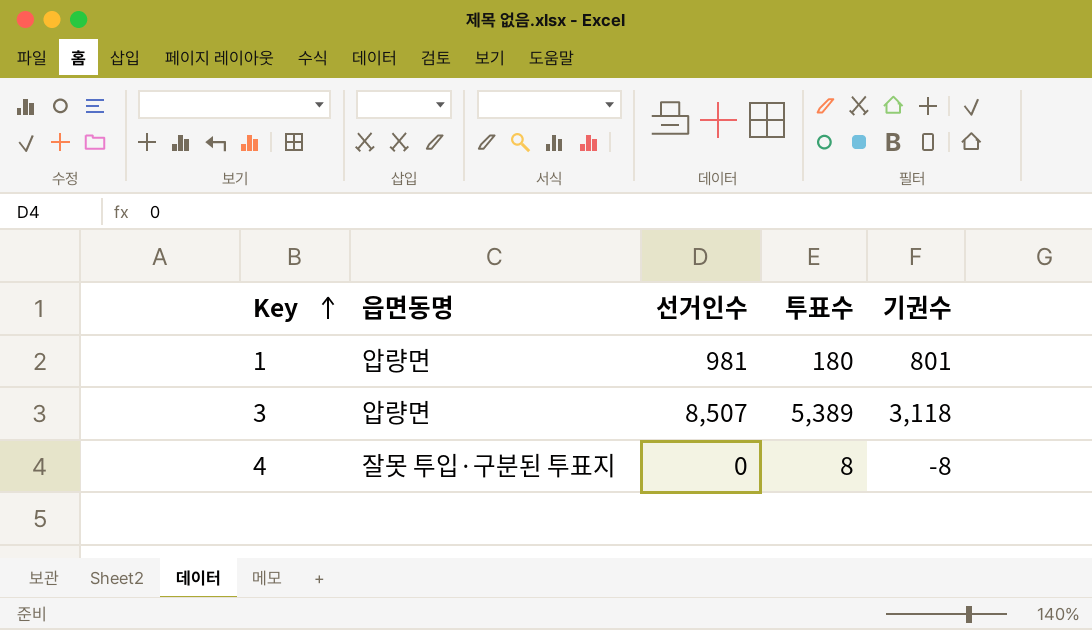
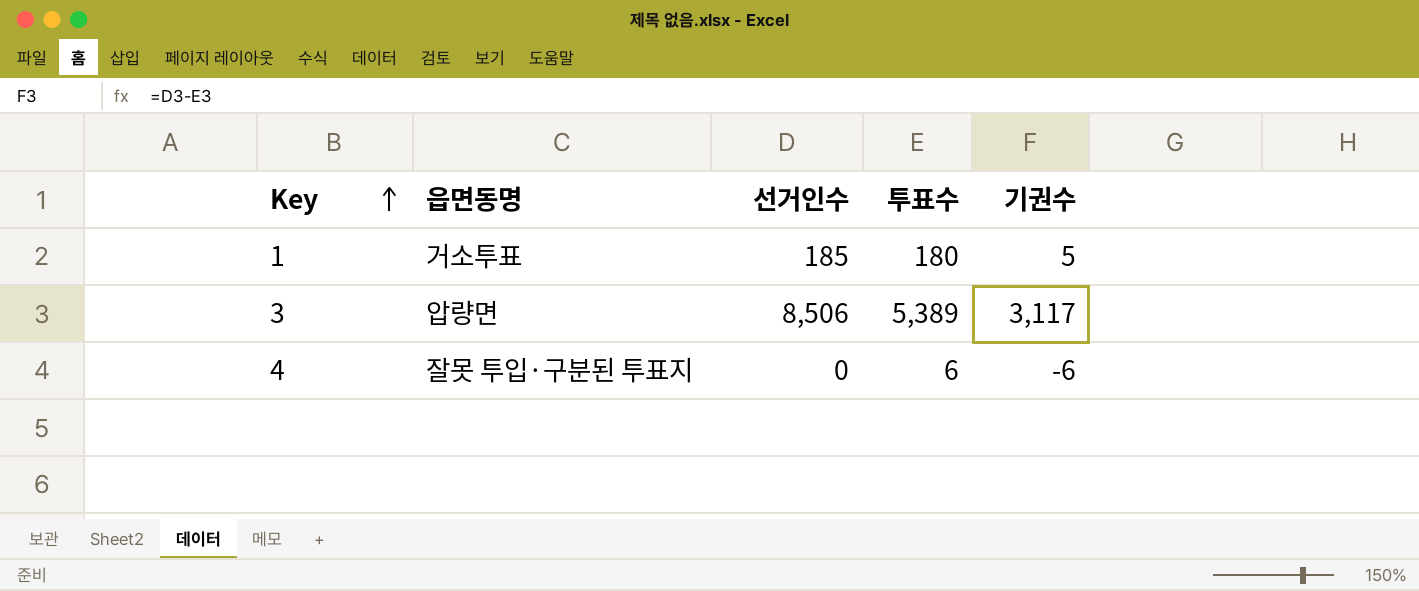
1 | 읍면동명: 압량면 -> 거소투표
1 | 선거인수: 981 -> 185
1 | 기권수: 801 -> 5
3 | 선거인수: 8,507 -> 8,506
3 | 기권수: 3,118 -> 3,117
4 | 투표수: 8 -> 6
4 | 기권수: -8 -> -6

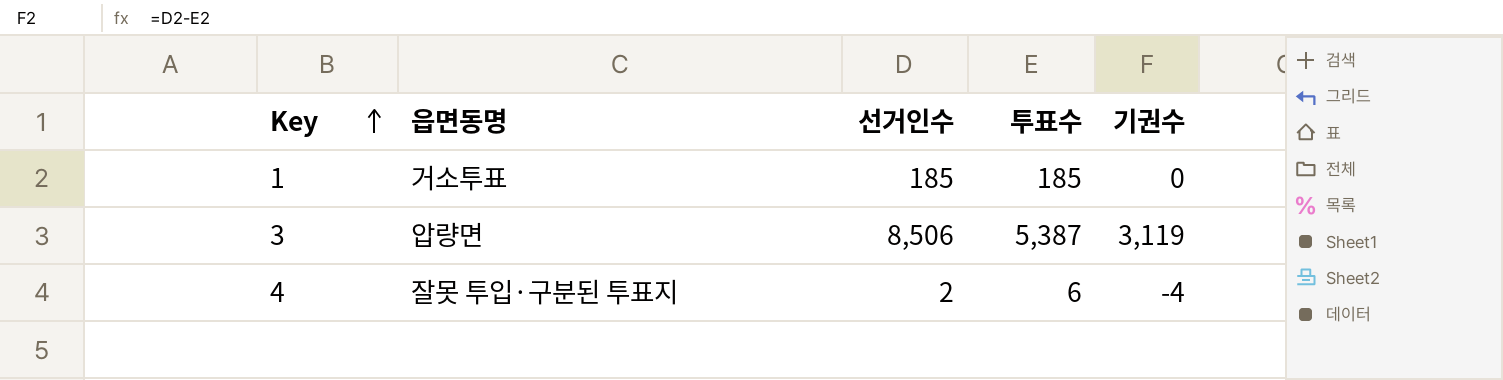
1 | 투표수: 180 -> 185
1 | 기권수: 5 -> 0
3 | 투표수: 5,389 -> 5,387
3 | 기권수: 3,117 -> 3,119
4 | 선거인수: 0 -> 2
4 | 기권수: -6 -> -4

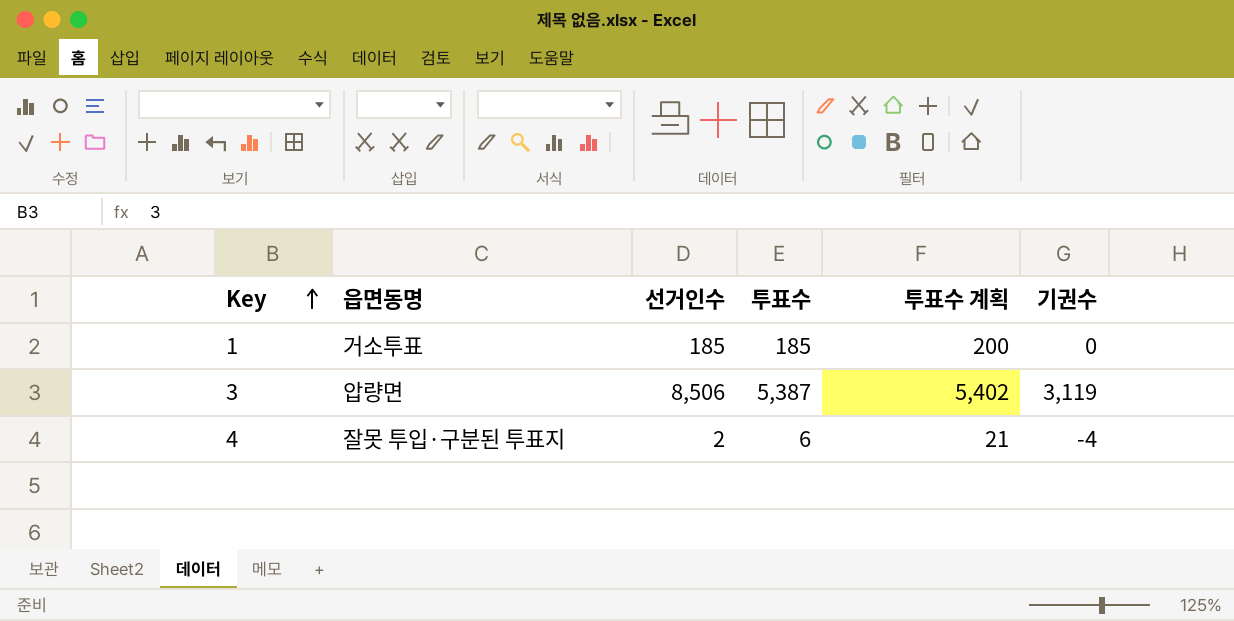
column 투표수 계획 | formula: none -> [투표수] + 15

